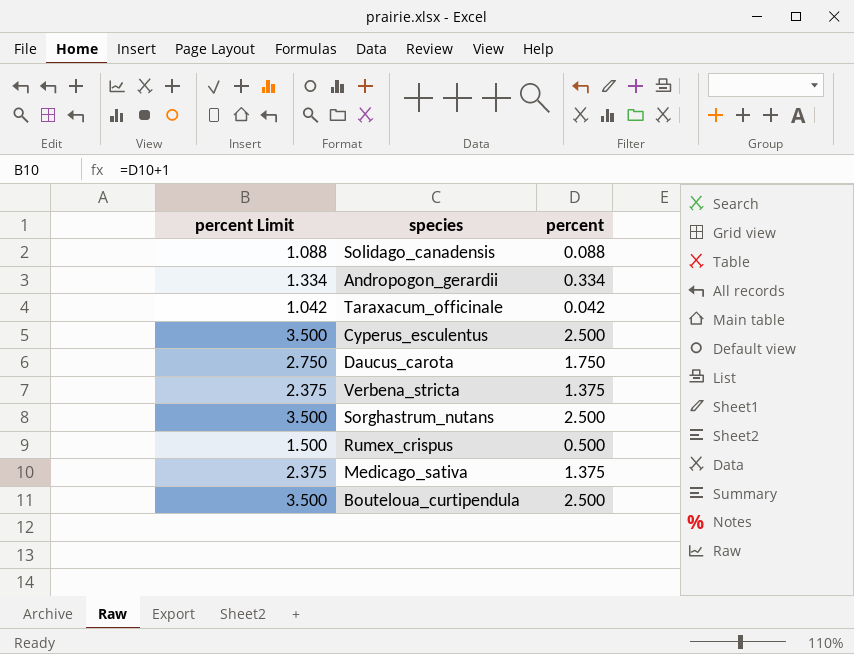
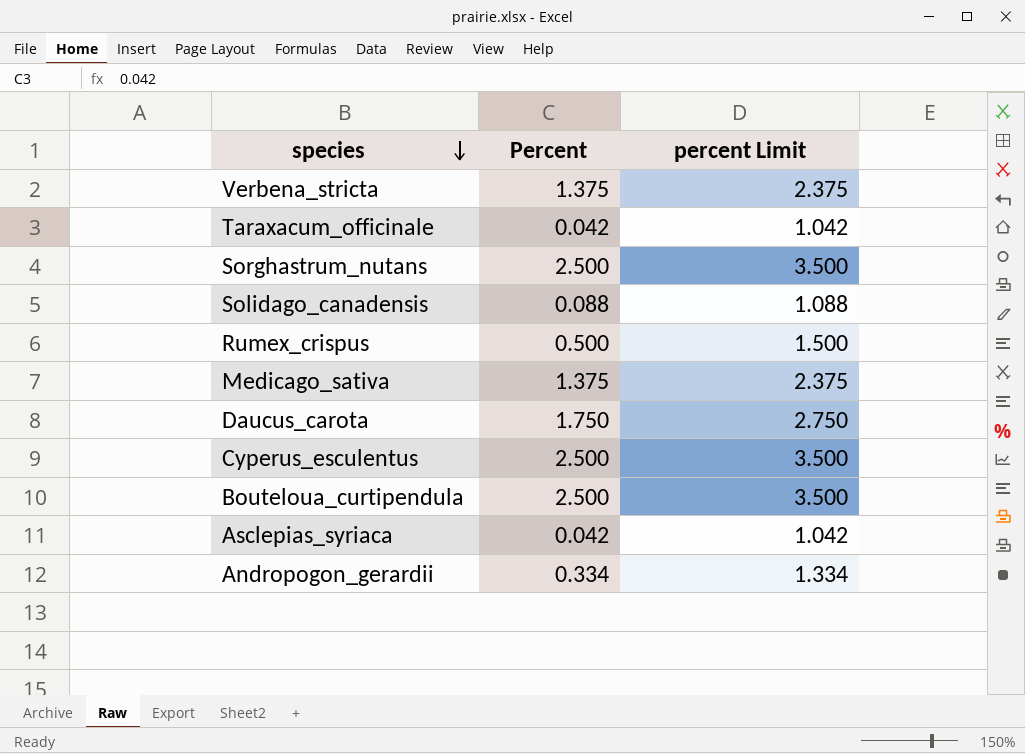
row order: none -> species descending
column name: percent -> Percent
column percent Limit | position: 1 -> 3
row Asclepias_syriaca: none -> 0.042 | 1.042

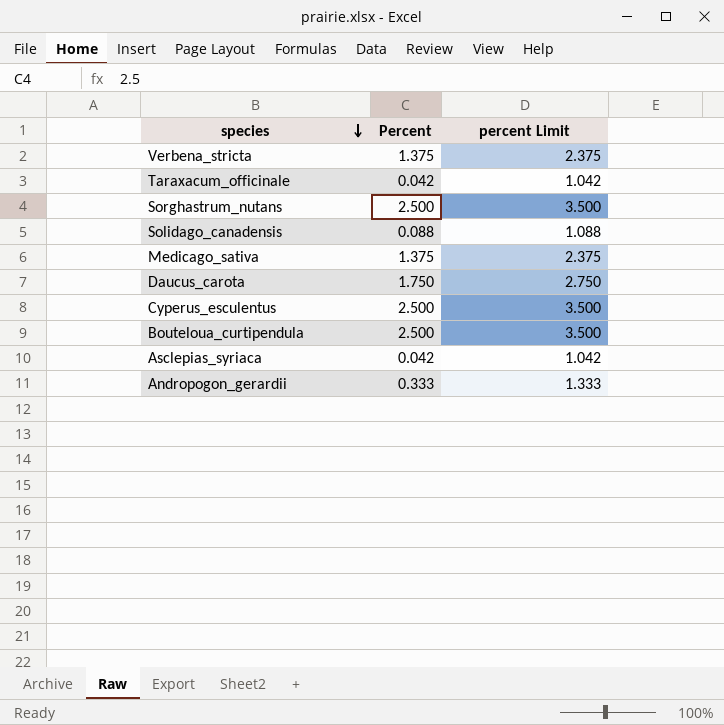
row Rumex_crispus: 0.500 | 1.500 -> none
Andropogon_gerardii | Percent: 0.334 -> 0.333
Andropogon_gerardii | percent Limit: 1.334 -> 1.333

